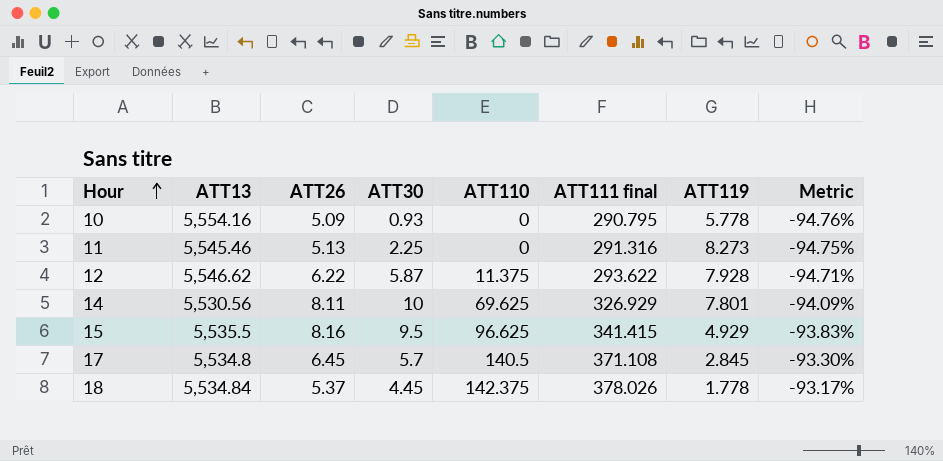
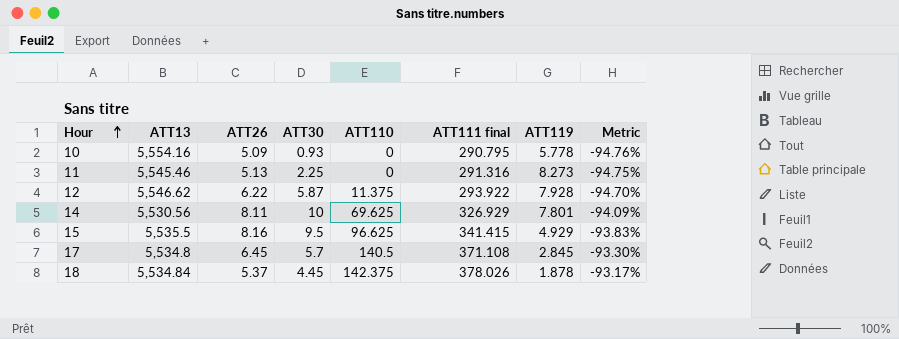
12 | ATT111 final: 293.622 -> 293.922
12 | Metric: -94.71% -> -94.70%
18 | ATT119: 1.778 -> 1.878

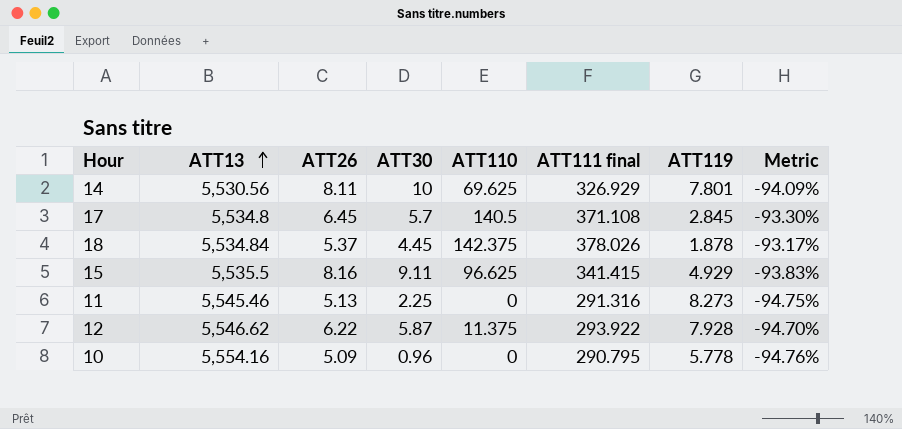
row order: Hour ascending -> ATT13 ascending
15 | ATT30: 9.5 -> 9.11
10 | ATT30: 0.93 -> 0.96

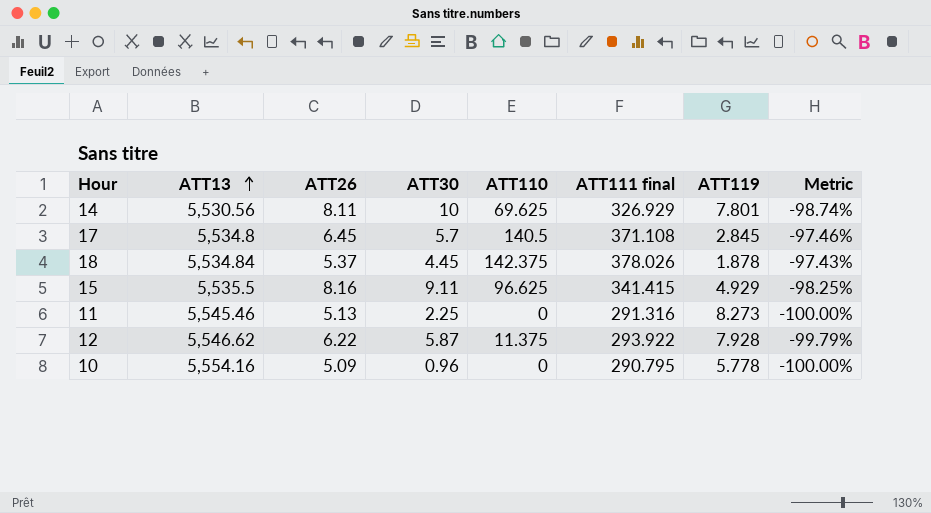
column Metric | formula: ([ATT111 final] - [ATT13]) / [ATT13] -> ([ATT110] - [ATT13]) / [ATT13]

